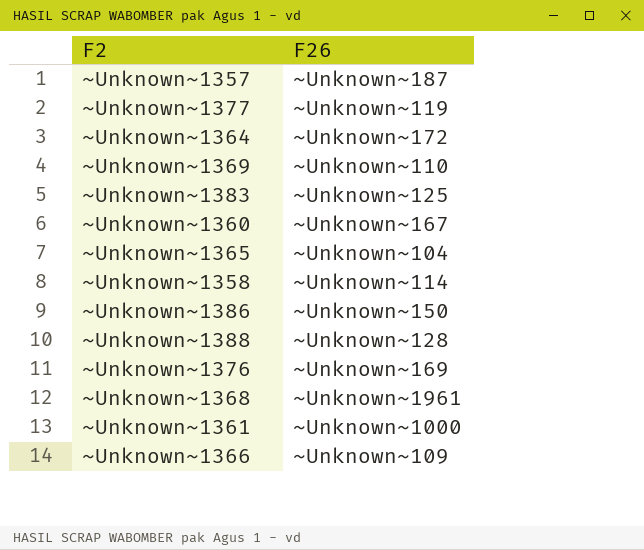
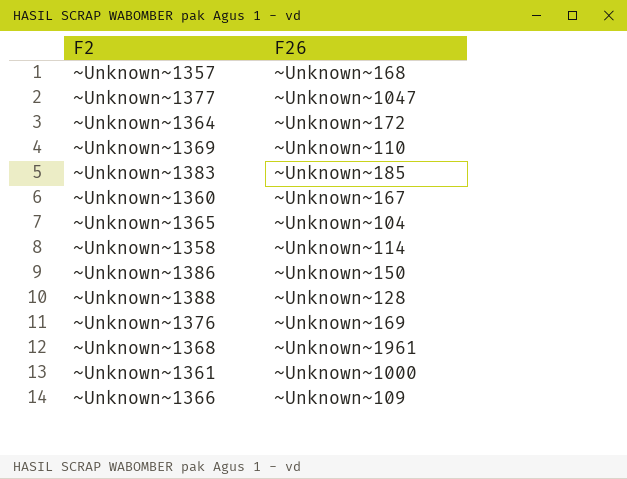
~Unknown~1357 | F26: ~Unknown~187 -> ~Unknown~168
~Unknown~1377 | F26: ~Unknown~119 -> ~Unknown~1047
~Unknown~1383 | F26: ~Unknown~125 -> ~Unknown~185

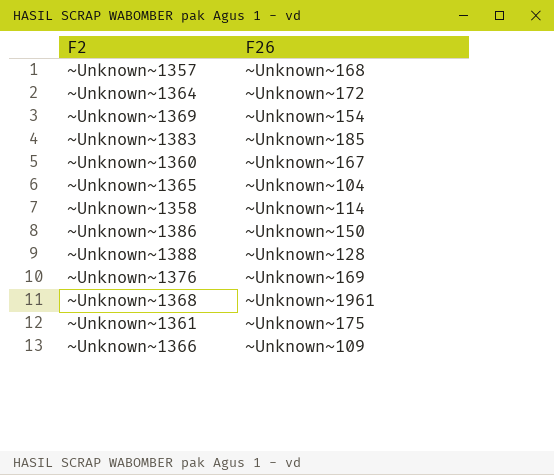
row ~Unknown~1377: ~Unknown~1047 -> none
~Unknown~1369 | F26: ~Unknown~110 -> ~Unknown~154
~Unknown~1361 | F26: ~Unknown~1000 -> ~Unknown~175

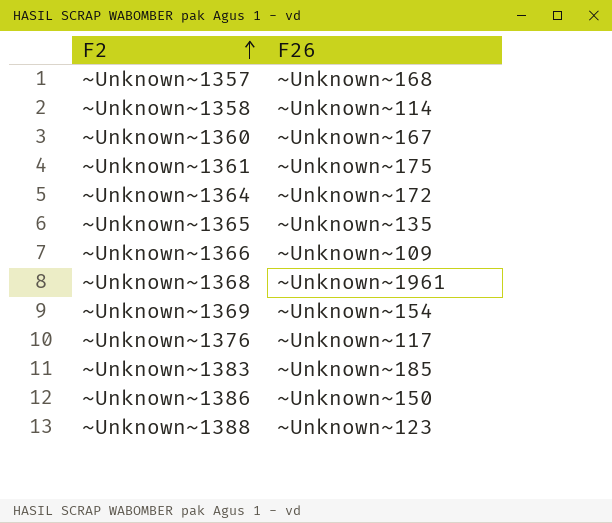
row order: none -> F2 ascending
~Unknown~1365 | F26: ~Unknown~104 -> ~Unknown~135
~Unknown~1376 | F26: ~Unknown~169 -> ~Unknown~117
~Unknown~1388 | F26: ~Unknown~128 -> ~Unknown~123

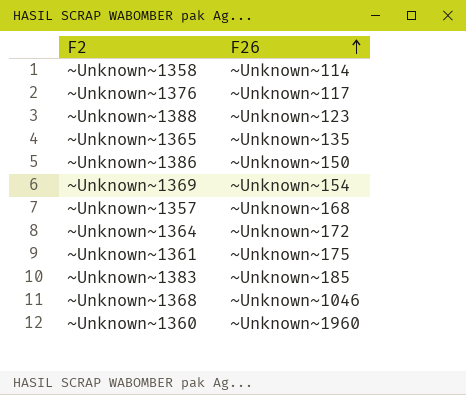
row order: F2 ascending -> F26 ascending
row ~Unknown~1366: ~Unknown~109 -> none
~Unknown~1368 | F26: ~Unknown~1961 -> ~Unknown~1046
~Unknown~1360 | F26: ~Unknown~167 -> ~Unknown~1960

